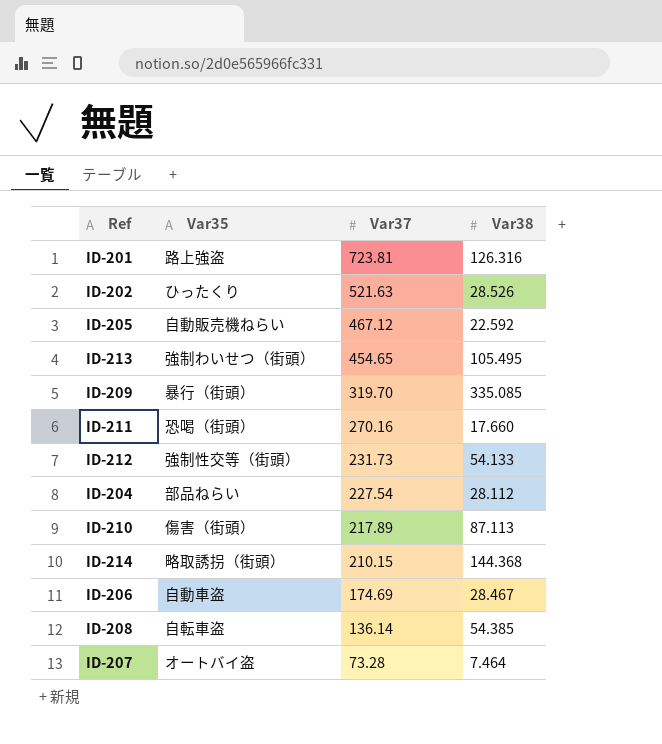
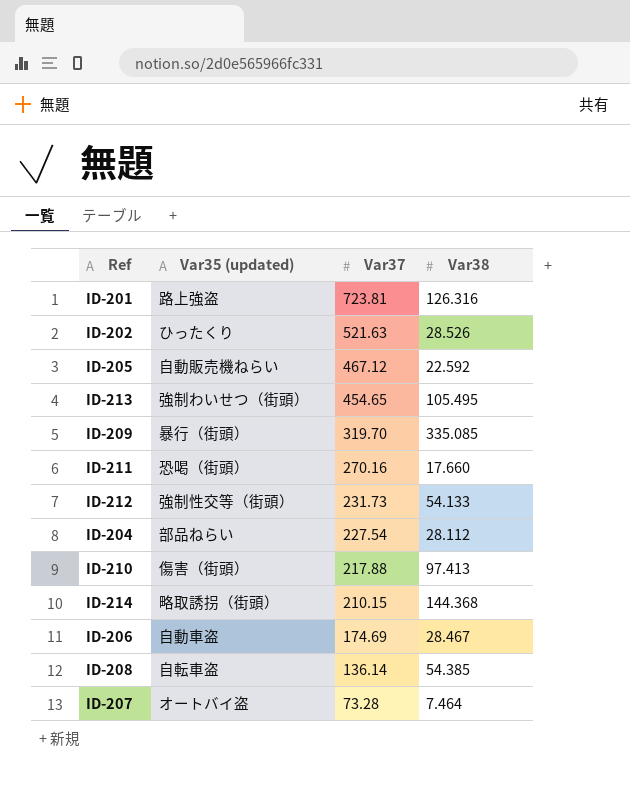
column name: Var35 -> Var35 (updated)
ID-210 | Var37: 217.89 -> 217.88
ID-210 | Var38: 87.113 -> 97.413

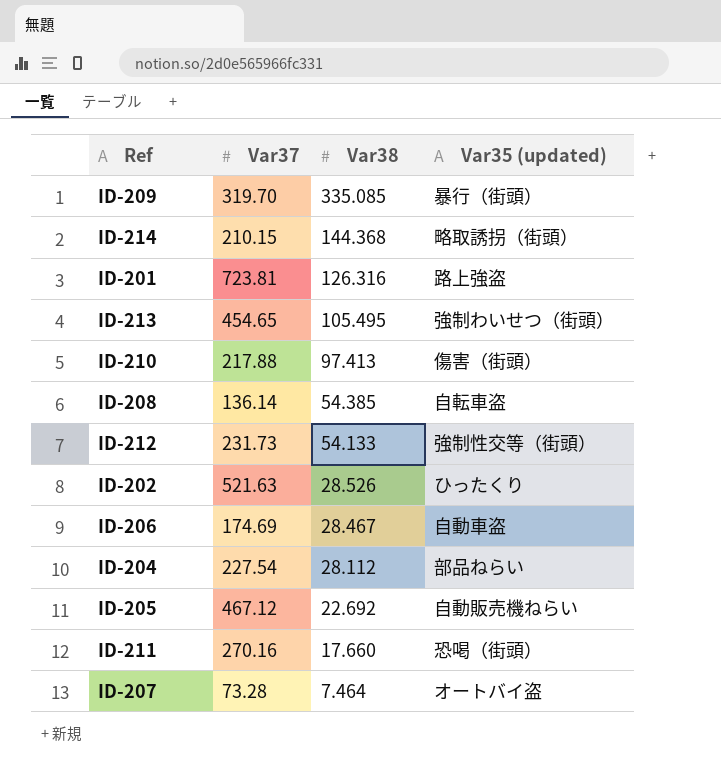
row order: Var37 descending -> Var38 descending
column Var35 (updated) | position: 2 -> 4
ID-205 | Var38: 22.592 -> 22.692

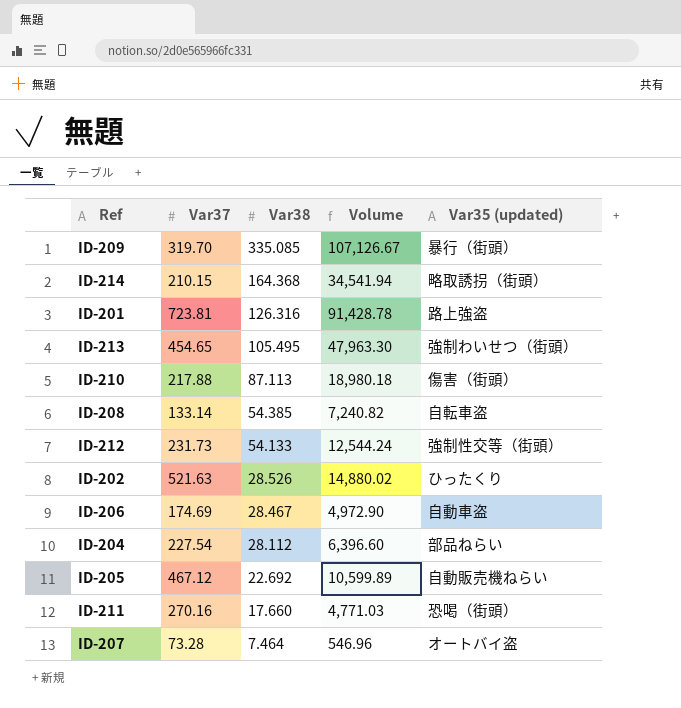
column Volume | formula: none -> [Var37] * [Var38]
ID-214 | Var38: 144.368 -> 164.368
ID-210 | Var38: 97.413 -> 87.113
ID-208 | Var37: 136.14 -> 133.14

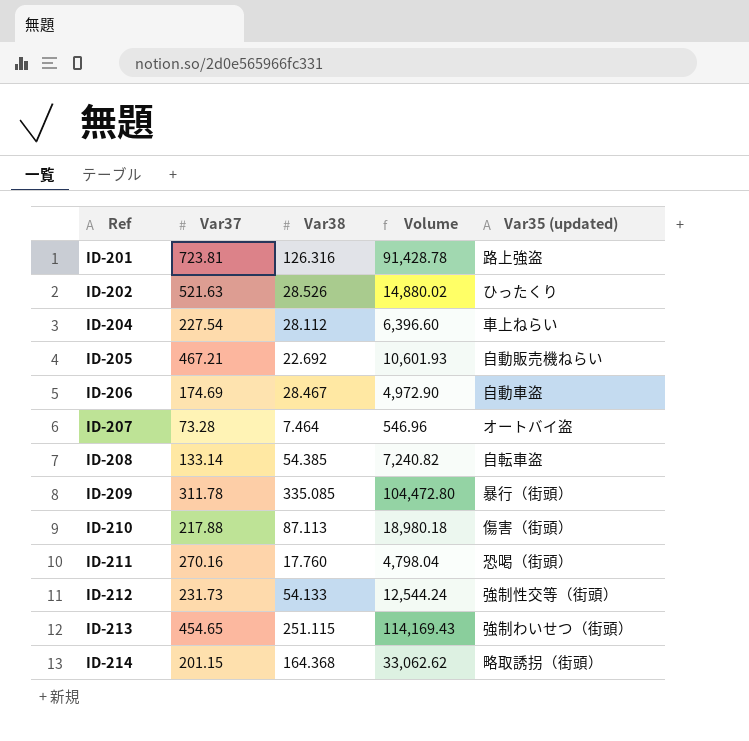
row order: Var38 descending -> Ref ascending
ID-204 | Var35 (updated): 部品ねらい -> 車上ねらい
ID-205 | Var37: 467.12 -> 467.21
ID-205 | Volume: 10,599.89 -> 10,601.93
ID-209 | Var37: 319.70 -> 311.78
ID-209 | Volume: 107,126.67 -> 104,472.80
ID-211 | Var38: 17.660 -> 17.760
ID-211 | Volume: 4,771.03 -> 4,798.04
ID-213 | Var38: 105.495 -> 251.115
ID-213 | Volume: 47,963.30 -> 114,169.43
ID-214 | Var37: 210.15 -> 201.15
ID-214 | Volume: 34,541.94 -> 33,062.62

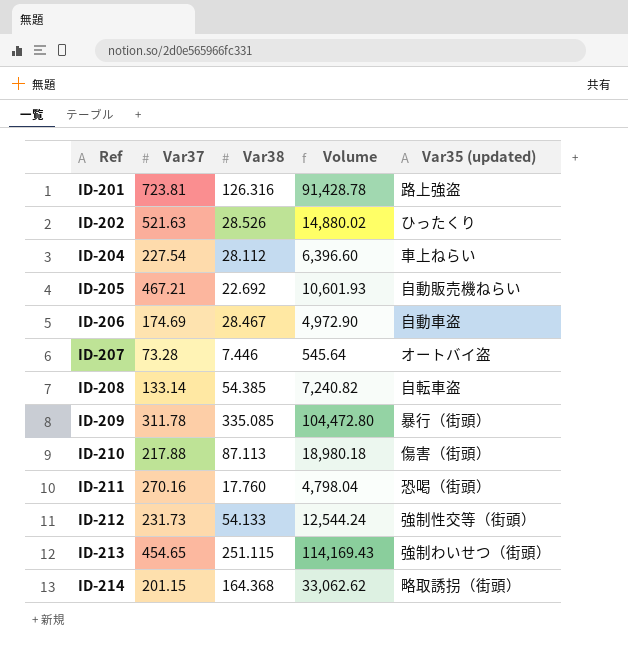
ID-207 | Var38: 7.464 -> 7.446
ID-207 | Volume: 546.96 -> 545.64

